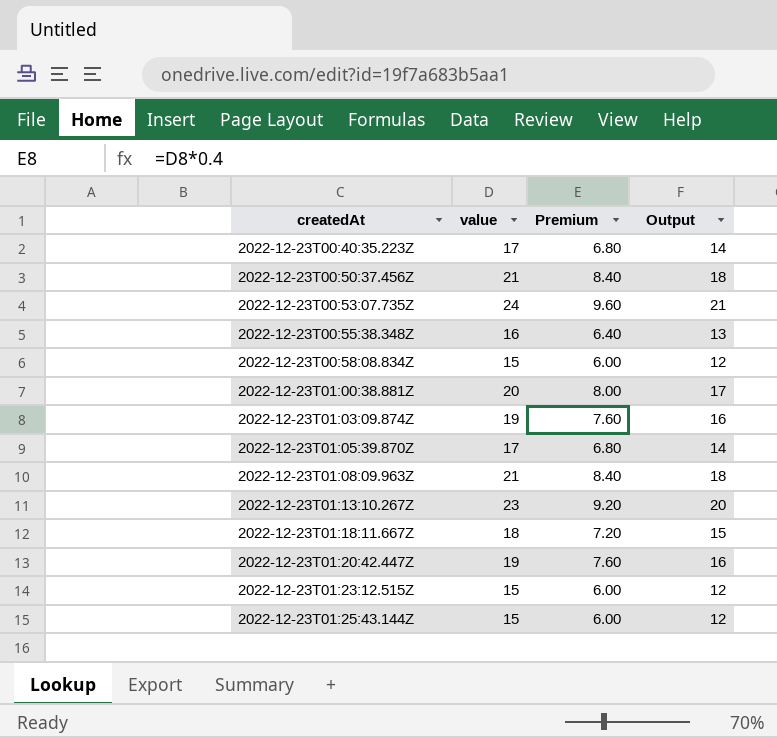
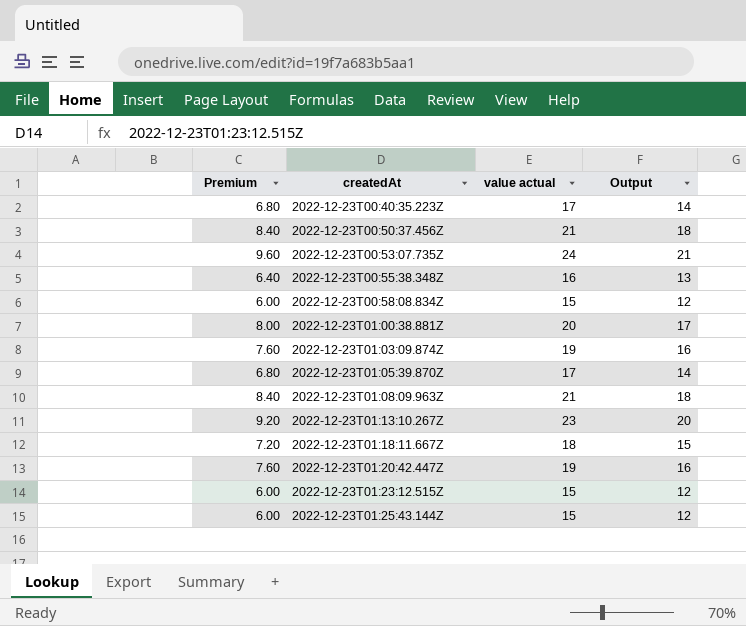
column Premium | position: 3 -> 1
column name: value -> value actual

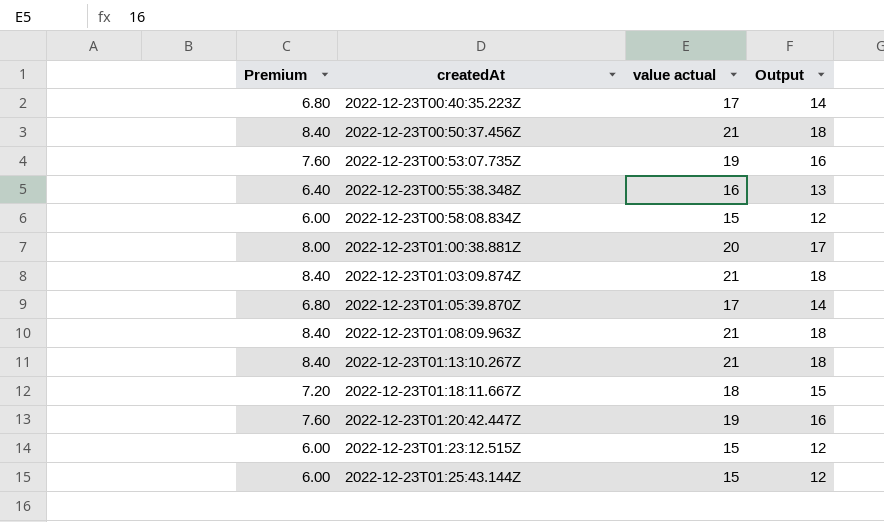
2022-12-23T00:53:07.735Z | Premium: 9.60 -> 7.60
2022-12-23T00:53:07.735Z | value actual: 24 -> 19
2022-12-23T00:53:07.735Z | Output: 21 -> 16
2022-12-23T01:03:09.874Z | Premium: 7.60 -> 8.40
2022-12-23T01:03:09.874Z | value actual: 19 -> 21
2022-12-23T01:03:09.874Z | Output: 16 -> 18
2022-12-23T01:13:10.267Z | Premium: 9.20 -> 8.40
2022-12-23T01:13:10.267Z | value actual: 23 -> 21
2022-12-23T01:13:10.267Z | Output: 20 -> 18

